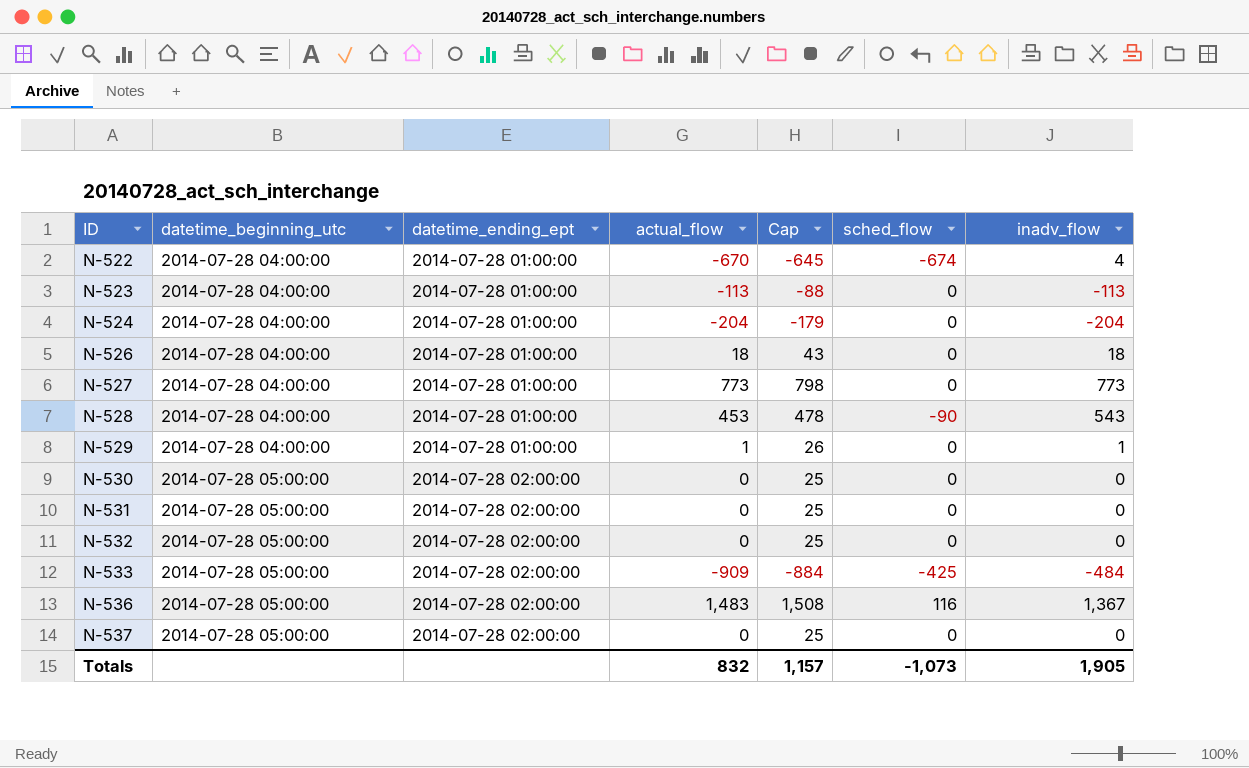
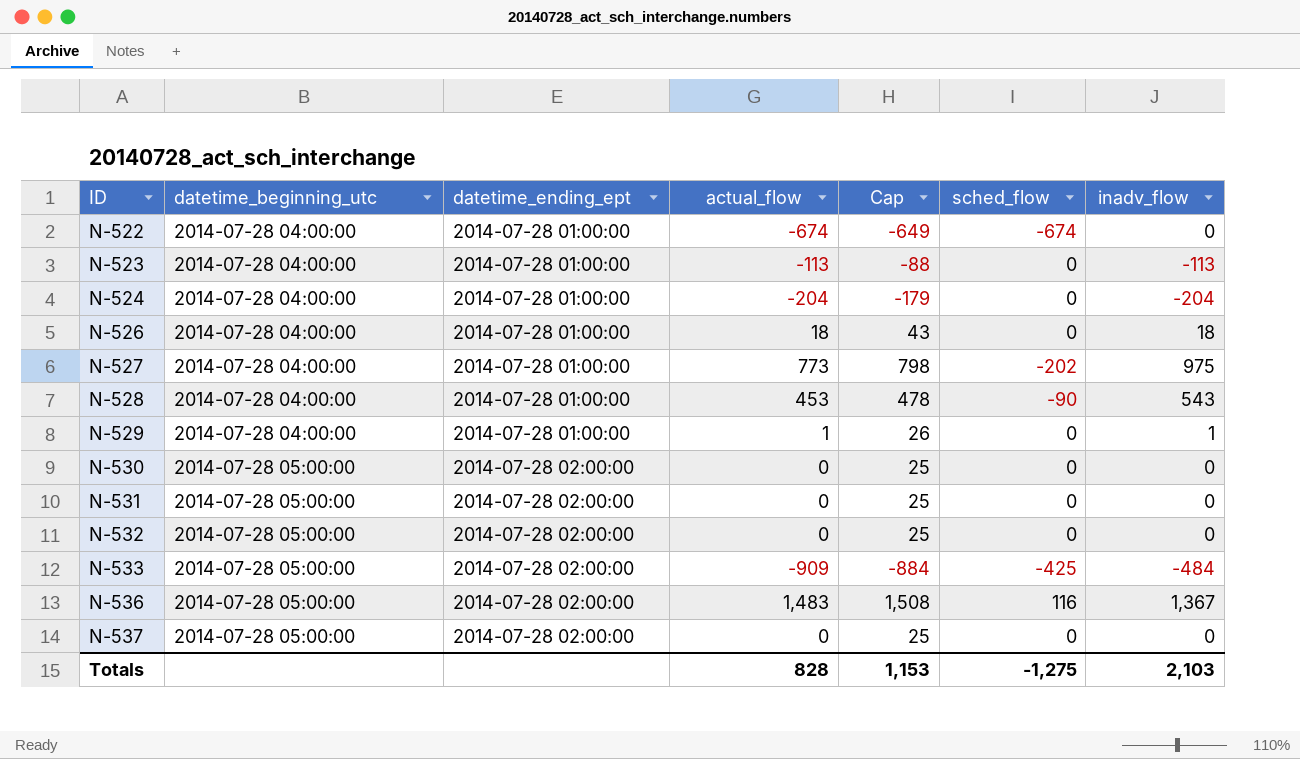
N-522 | actual_flow: -670 -> -674
N-522 | Cap: -645 -> -649
N-522 | inadv_flow: 4 -> 0
N-527 | sched_flow: 0 -> -202
N-527 | inadv_flow: 773 -> 975
Totals | actual_flow: 832 -> 828
Totals | Cap: 1,157 -> 1,153
Totals | sched_flow: -1,073 -> -1,275
Totals | inadv_flow: 1,905 -> 2,103

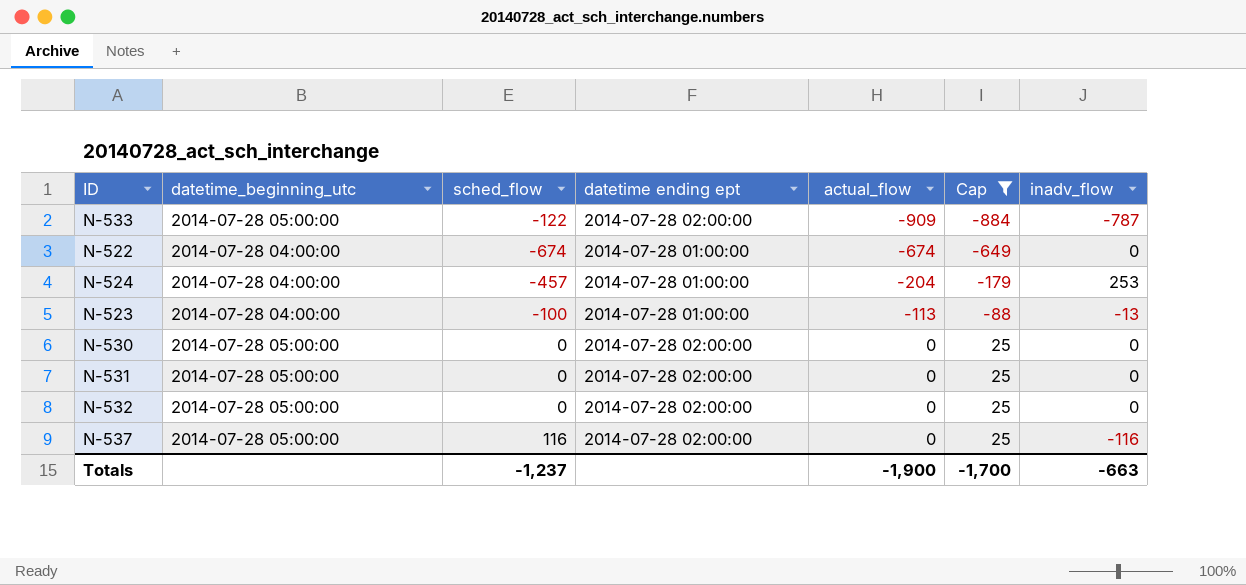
filter: none -> Cap <= 25
row order: ID ascending -> actual_flow ascending
column sched_flow | position: 6 -> 3
column name: datetime_ending_ept -> datetime ending ept
N-533 | sched_flow: -425 -> -122
N-533 | inadv_flow: -484 -> -787
N-524 | sched_flow: 0 -> -457
N-524 | inadv_flow: -204 -> 253
N-523 | sched_flow: 0 -> -100
N-523 | inadv_flow: -113 -> -13
N-537 | sched_flow: 0 -> 116
N-537 | inadv_flow: 0 -> -116
Totals | sched_flow: -1,275 -> -1,237
Totals | actual_flow: 828 -> -1,900
Totals | Cap: 1,153 -> -1,700
Totals | inadv_flow: 2,103 -> -663

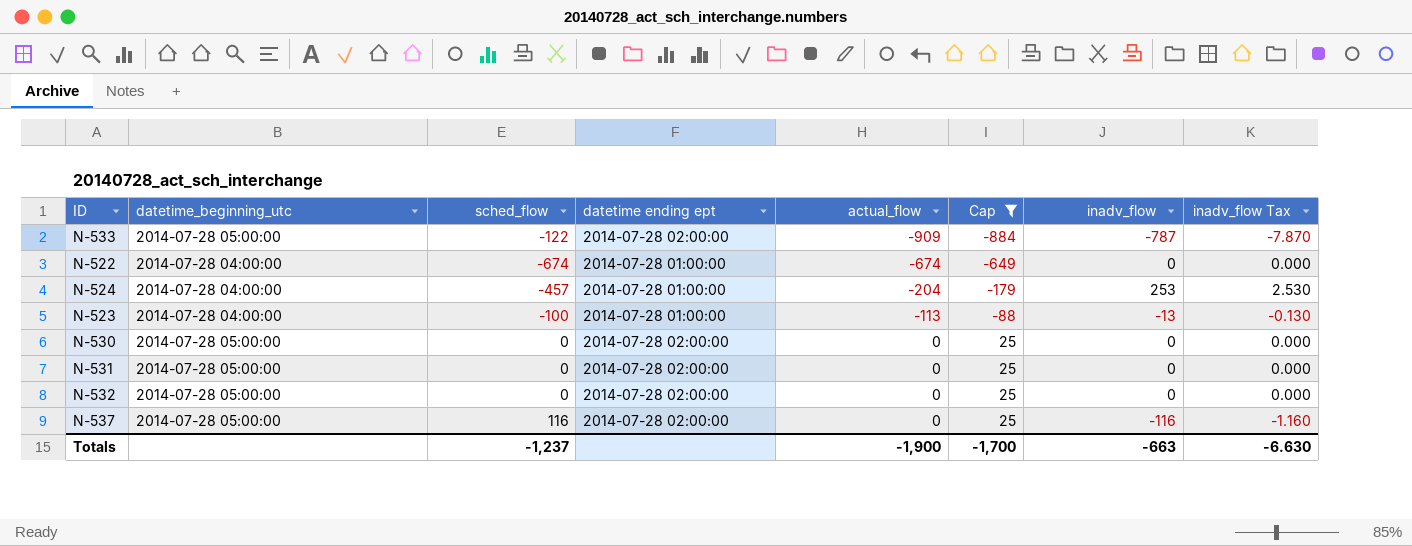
column inadv_flow Tax | formula: none -> [inadv_flow] * 0.01

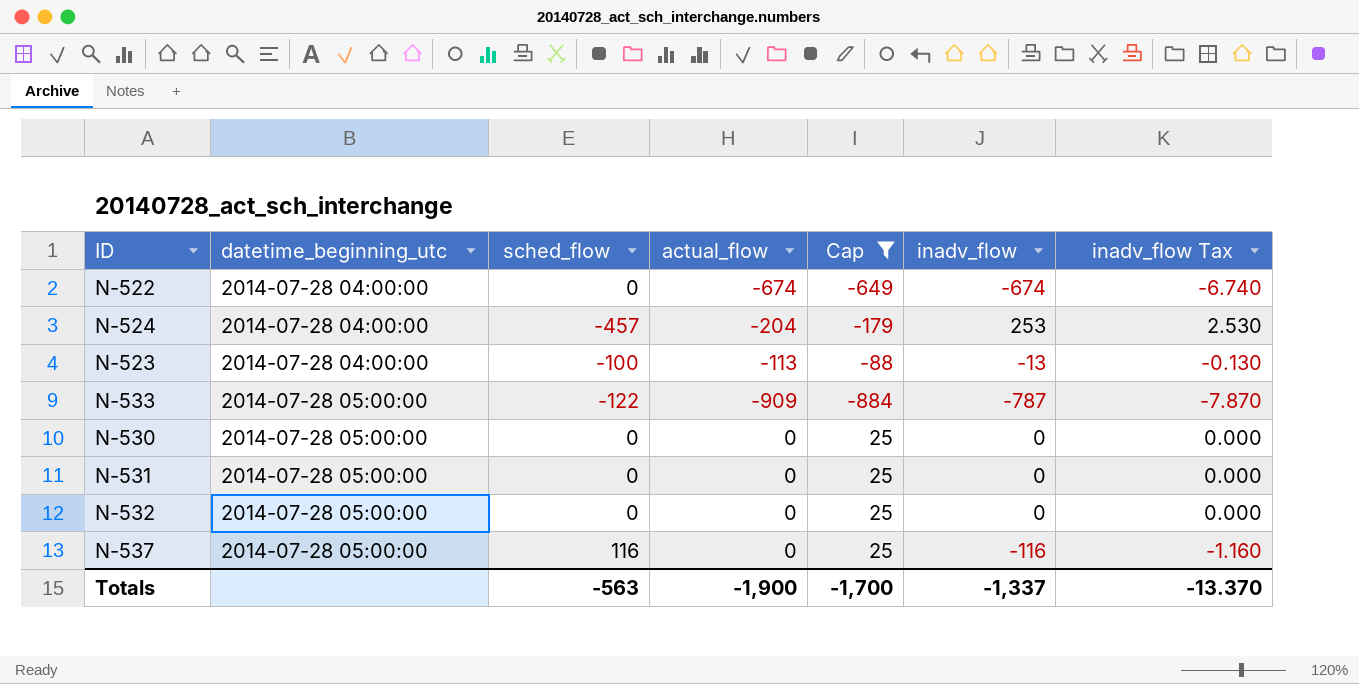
row order: actual_flow ascending -> datetime_beginning_utc ascending
column datetime ending ept | position: 4 -> none
N-522 | sched_flow: -674 -> 0
N-522 | inadv_flow: 0 -> -674
N-522 | inadv_flow Tax: 0.000 -> -6.740
Totals | sched_flow: -1,237 -> -563
Totals | inadv_flow: -663 -> -1,337
Totals | inadv_flow Tax: -6.630 -> -13.370

